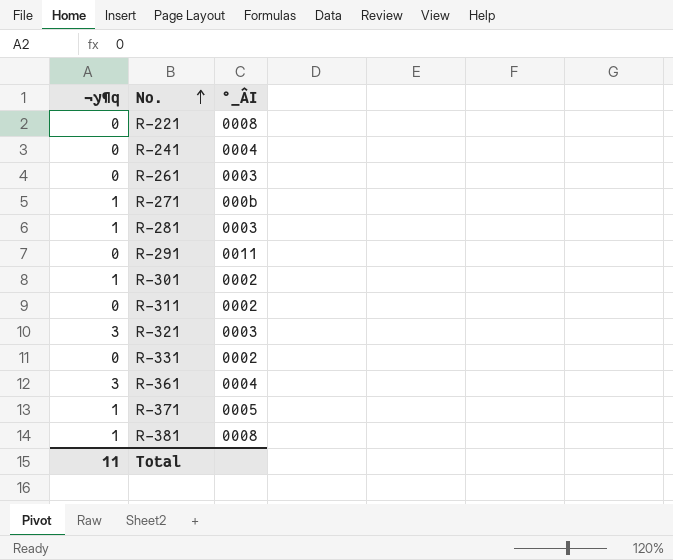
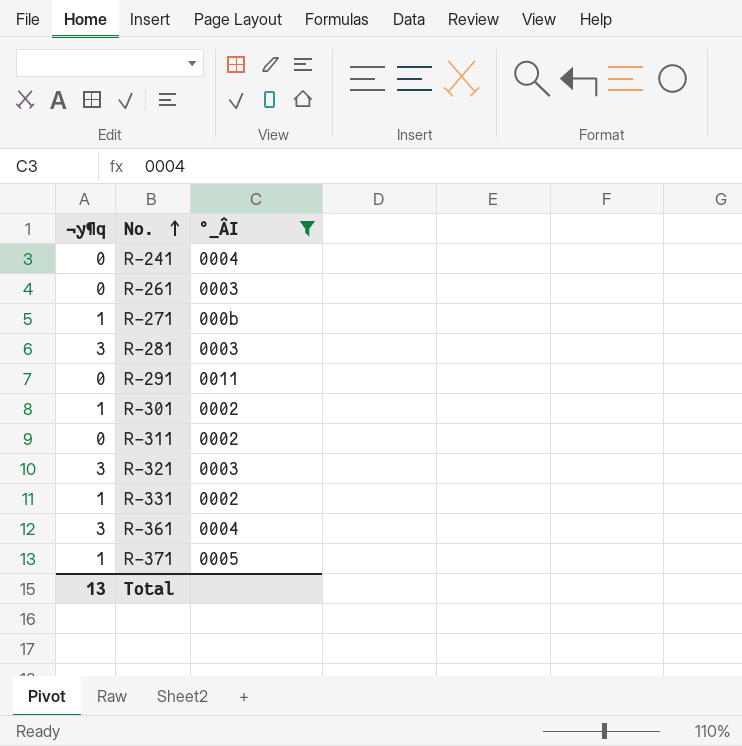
filter: none -> °_ÂI != 0008
R-281 | ¬y¶q: 1 -> 3
R-331 | ¬y¶q: 0 -> 1
Total | ¬y¶q: 11 -> 13

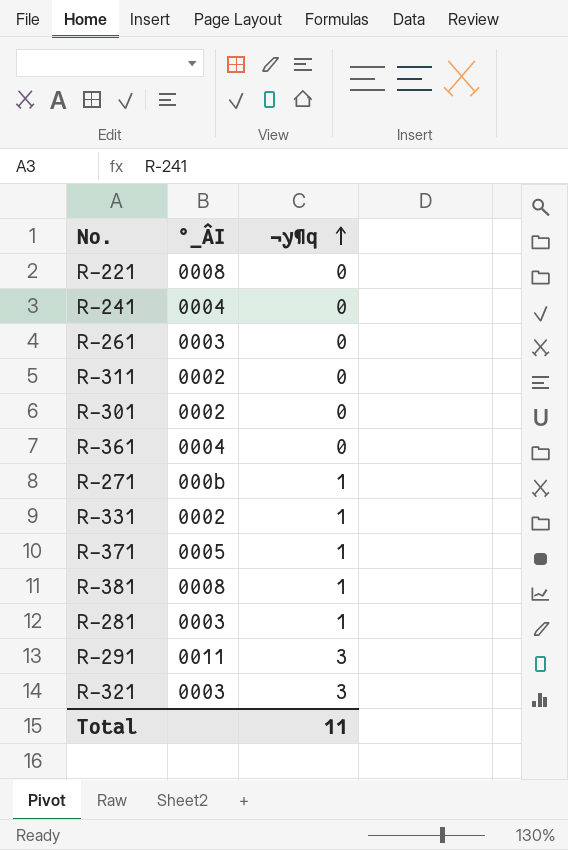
filter: °_ÂI != 0008 -> none
row order: No. ascending -> ¬y¶q ascending
column ¬y¶q | position: 1 -> 3
R-301 | ¬y¶q: 1 -> 0
R-361 | ¬y¶q: 3 -> 0
R-281 | ¬y¶q: 3 -> 1
R-291 | ¬y¶q: 0 -> 3
Total | ¬y¶q: 13 -> 11

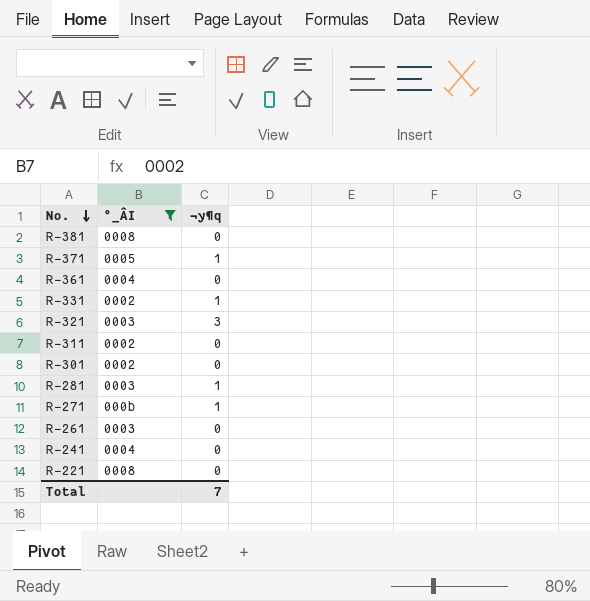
filter: none -> °_ÂI != 0011
row order: ¬y¶q ascending -> No. descending
R-381 | ¬y¶q: 1 -> 0
Total | ¬y¶q: 11 -> 7

